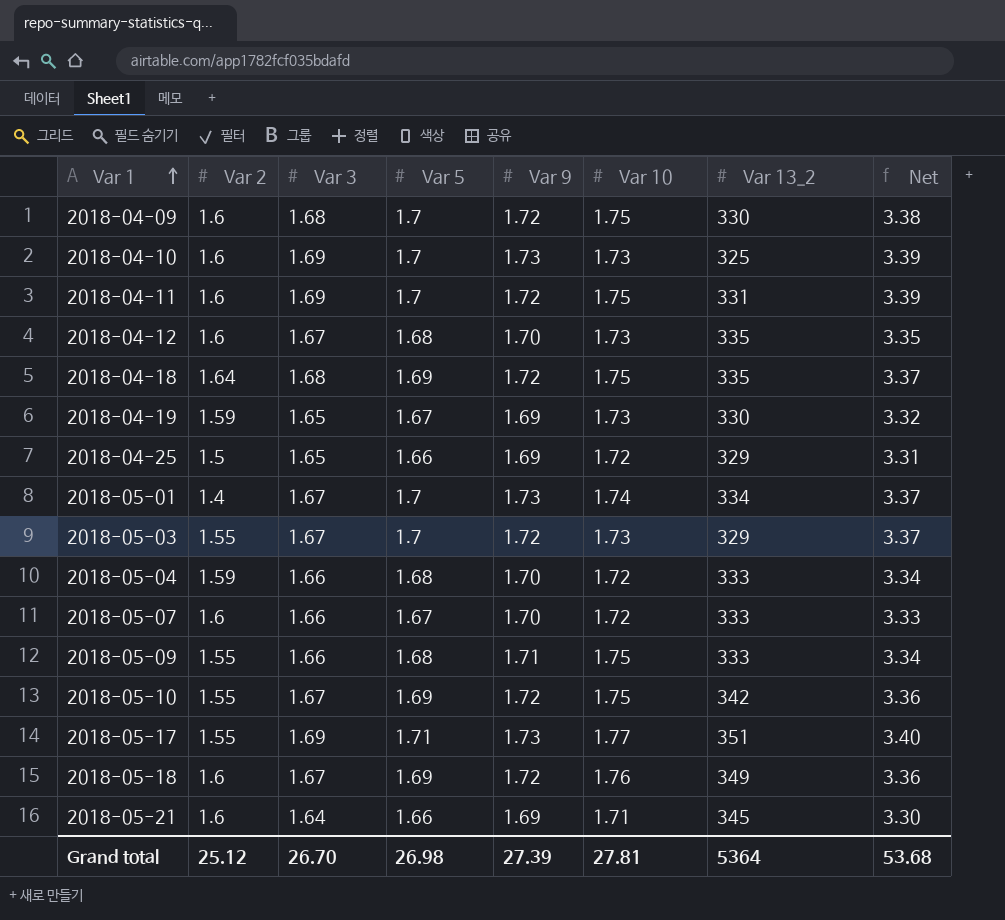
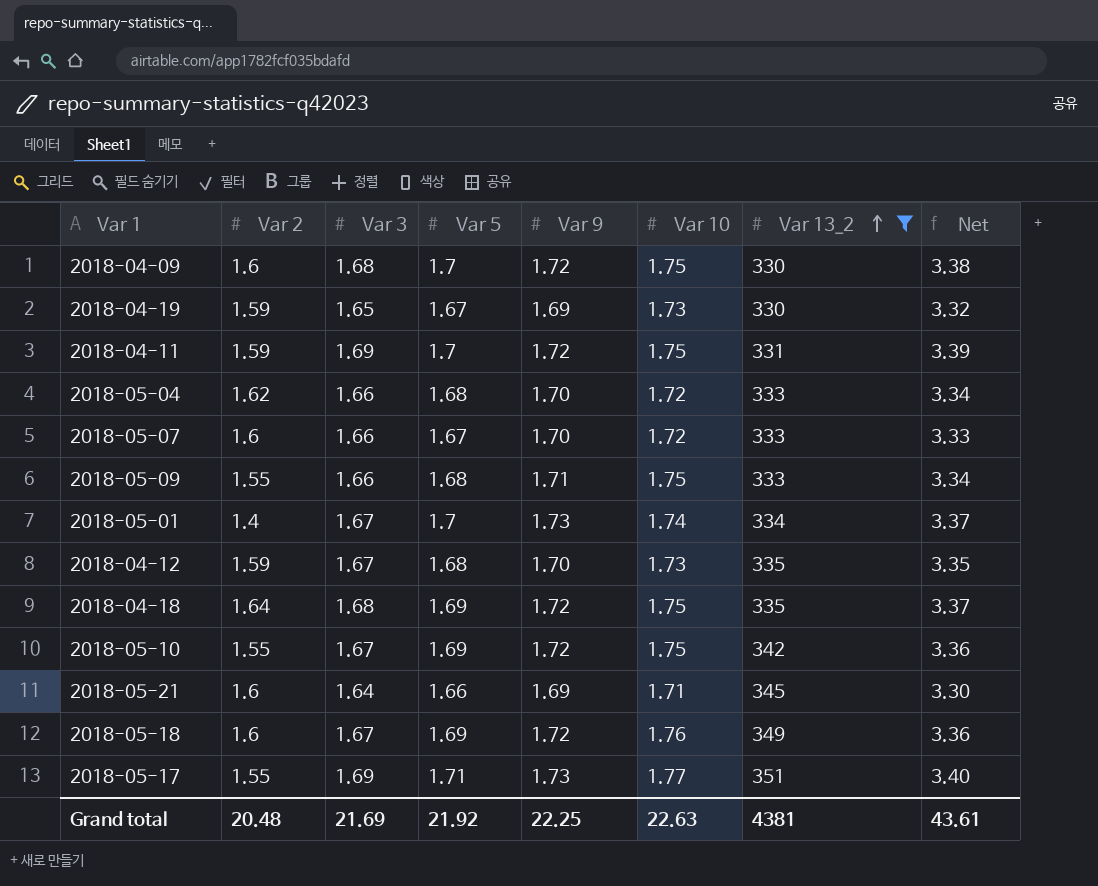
filter: none -> Var 13_2 >= 330
row order: Var 1 ascending -> Var 13_2 ascending
2018-04-11 | Var 2: 1.6 -> 1.59
2018-05-04 | Var 2: 1.59 -> 1.62
2018-04-12 | Var 2: 1.6 -> 1.59
Grand total | Var 2: 25.12 -> 20.48
Grand total | Var 3: 26.70 -> 21.69
Grand total | Var 5: 26.98 -> 21.92
Grand total | Var 9: 27.39 -> 22.25
Grand total | Var 10: 27.81 -> 22.63
Grand total | Var 13_2: 5364 -> 4381
Grand total | Net: 53.68 -> 43.61

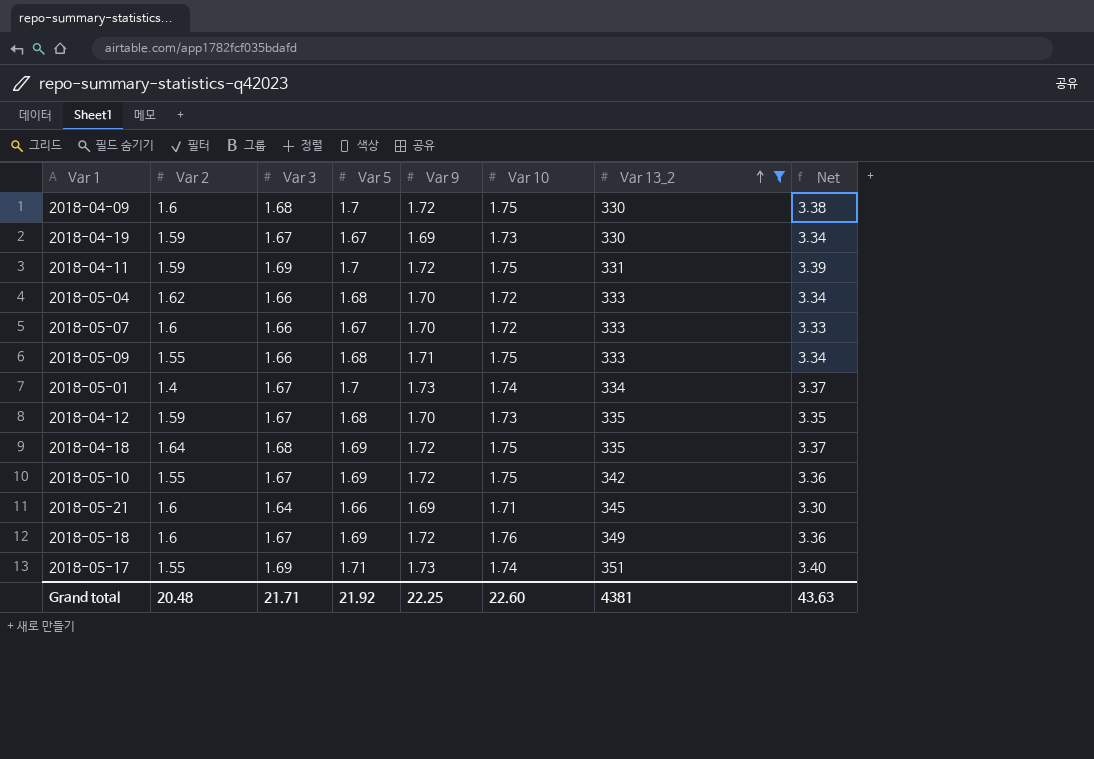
2018-04-19 | Var 3: 1.65 -> 1.67
2018-04-19 | Net: 3.32 -> 3.34
2018-05-17 | Var 10: 1.77 -> 1.74
Grand total | Var 3: 21.69 -> 21.71
Grand total | Var 10: 22.63 -> 22.60
Grand total | Net: 43.61 -> 43.63

